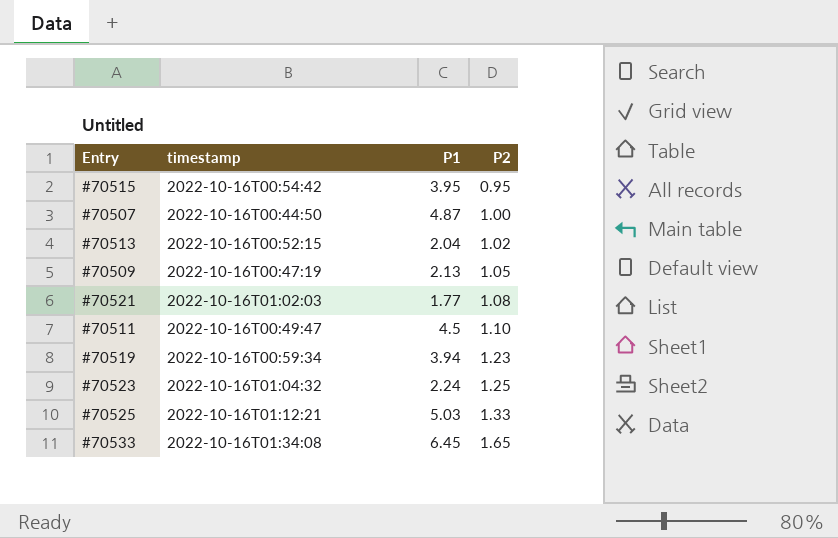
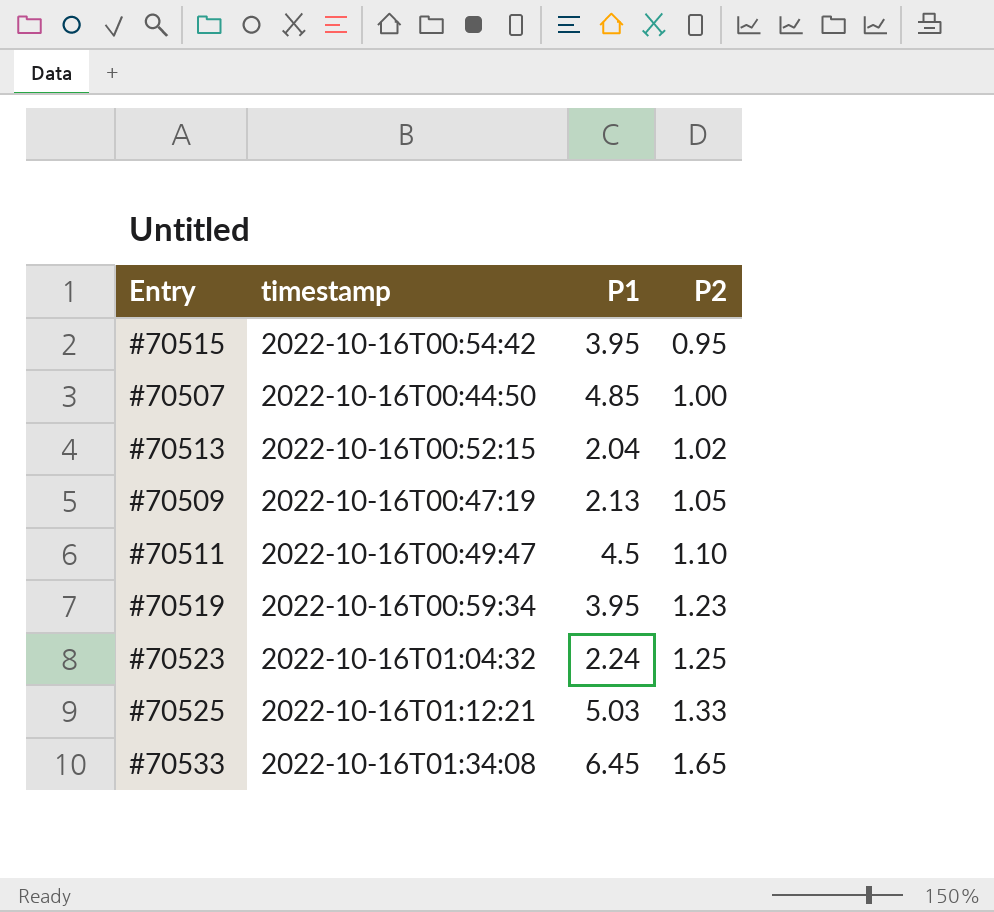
row #70521: 2022-10-16T01:02:03 | 1.77 | 1.08 -> none
#70507 | P1: 4.87 -> 4.85
#70519 | P1: 3.94 -> 3.95

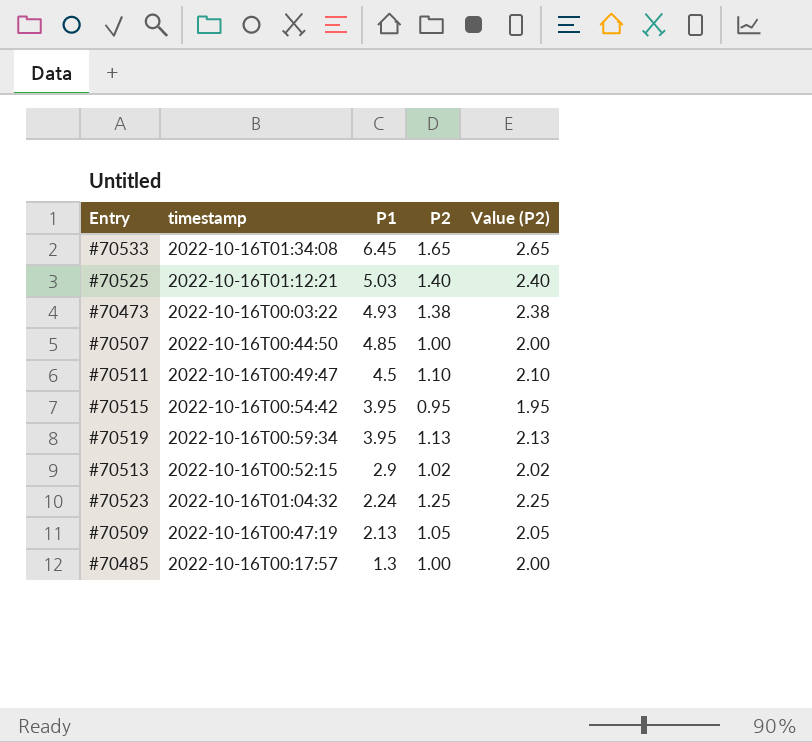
row order: P2 ascending -> P1 descending
column Value (P2) | formula: none -> [P2] + 1
#70525 | P2: 1.33 -> 1.40
row #70473: none -> 2022-10-16T00:03:22 | 4.93 | 1.38 | 2.38
#70519 | P2: 1.23 -> 1.13
#70513 | P1: 2.04 -> 2.9
row #70485: none -> 2022-10-16T00:17:57 | 1.3 | 1.00 | 2.00

